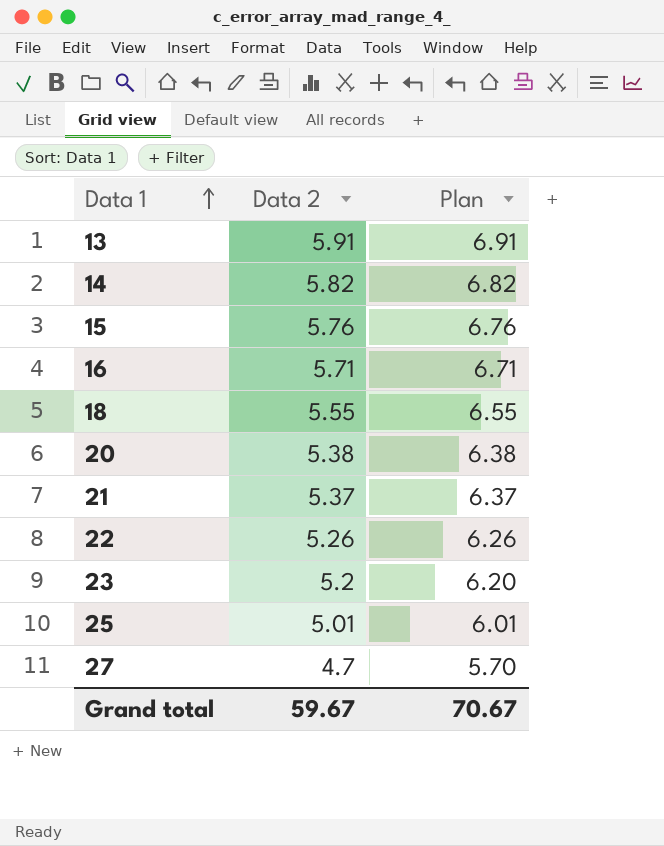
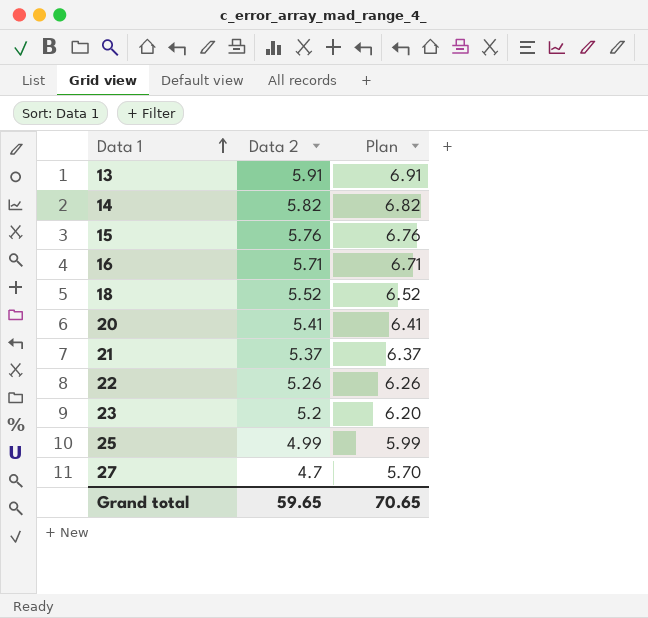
18 | Data 2: 5.55 -> 5.52
18 | Plan: 6.55 -> 6.52
20 | Data 2: 5.38 -> 5.41
20 | Plan: 6.38 -> 6.41
25 | Data 2: 5.01 -> 4.99
25 | Plan: 6.01 -> 5.99
Grand total | Data 2: 59.67 -> 59.65
Grand total | Plan: 70.67 -> 70.65

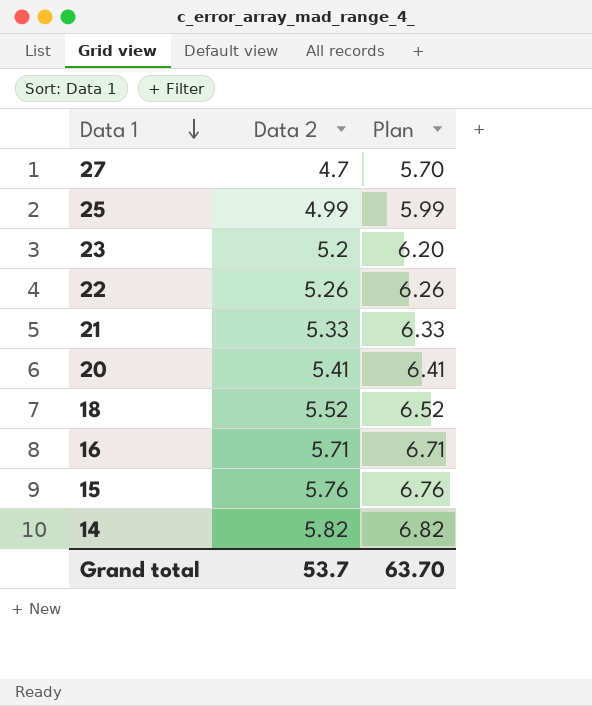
row order: Data 1 ascending -> Data 1 descending
row 13: 5.91 | 6.91 -> none
21 | Data 2: 5.37 -> 5.33
21 | Plan: 6.37 -> 6.33
Grand total | Data 2: 59.65 -> 53.7
Grand total | Plan: 70.65 -> 63.70

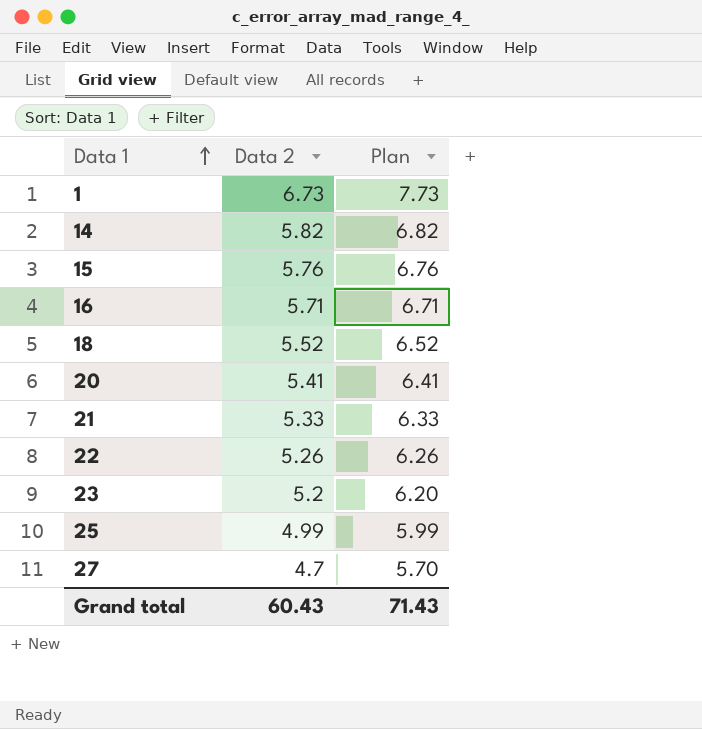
row order: Data 1 descending -> Data 1 ascending
row 1: none -> 6.73 | 7.73
Grand total | Data 2: 53.7 -> 60.43
Grand total | Plan: 63.70 -> 71.43

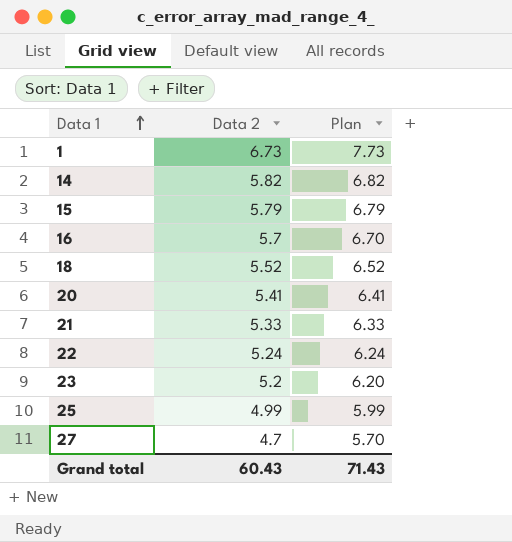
15 | Data 2: 5.76 -> 5.79
15 | Plan: 6.76 -> 6.79
16 | Data 2: 5.71 -> 5.7
16 | Plan: 6.71 -> 6.70
22 | Data 2: 5.26 -> 5.24
22 | Plan: 6.26 -> 6.24

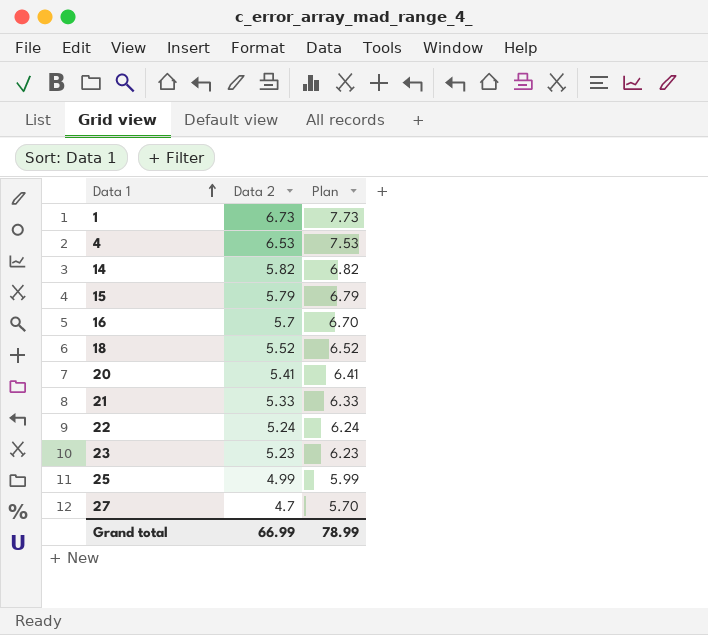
row 4: none -> 6.53 | 7.53
23 | Data 2: 5.2 -> 5.23
23 | Plan: 6.20 -> 6.23
Grand total | Data 2: 60.43 -> 66.99
Grand total | Plan: 71.43 -> 78.99

